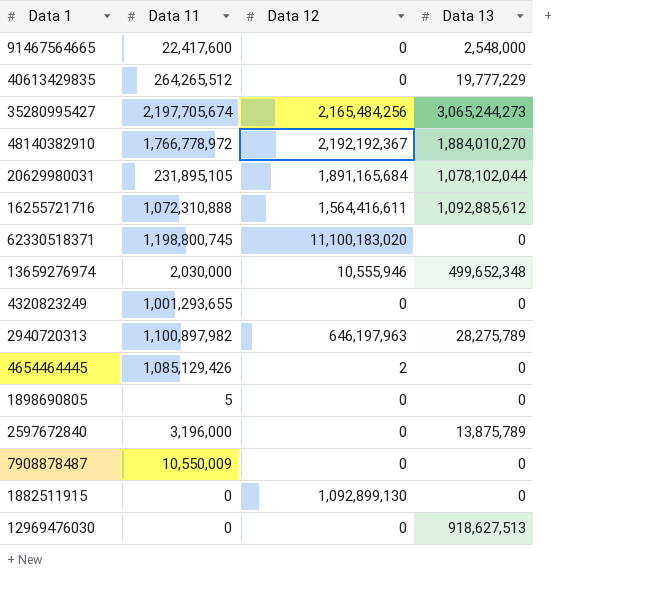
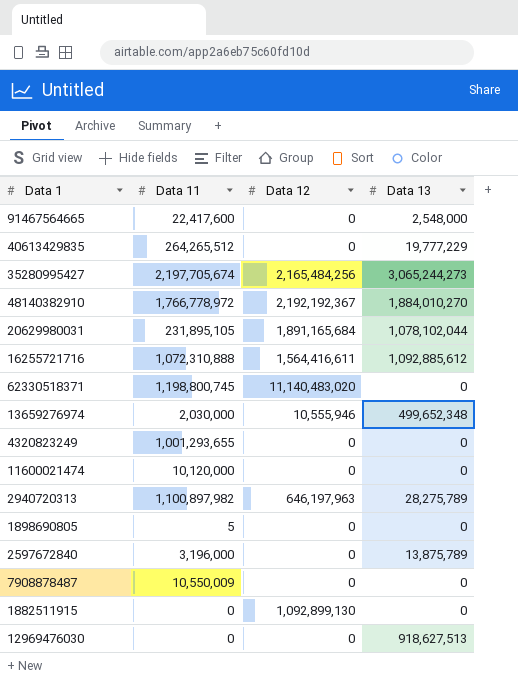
row 4654464445: 1,085,129,426 | 2 | 0 -> none
62330518371 | Data 12: 11,100,183,020 -> 11,140,483,020
row 11600021474: none -> 10,120,000 | 0 | 0

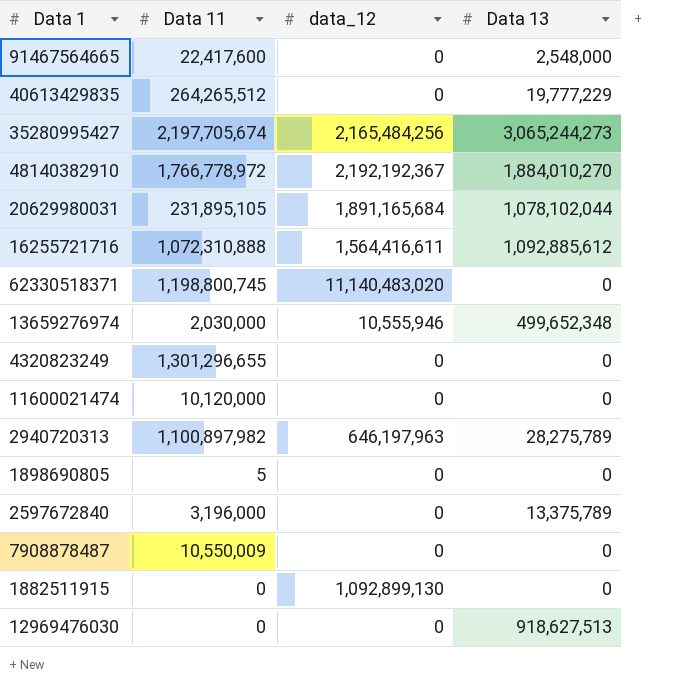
column name: Data 12 -> data_12
4320823249 | Data 11: 1,001,293,655 -> 1,301,296,655
2597672840 | Data 13: 13,875,789 -> 13,375,789

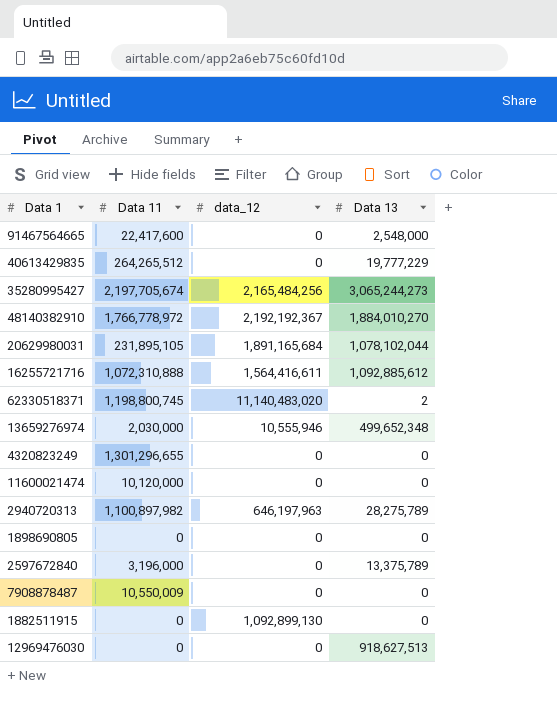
62330518371 | Data 13: 0 -> 2
1898690805 | Data 11: 5 -> 0

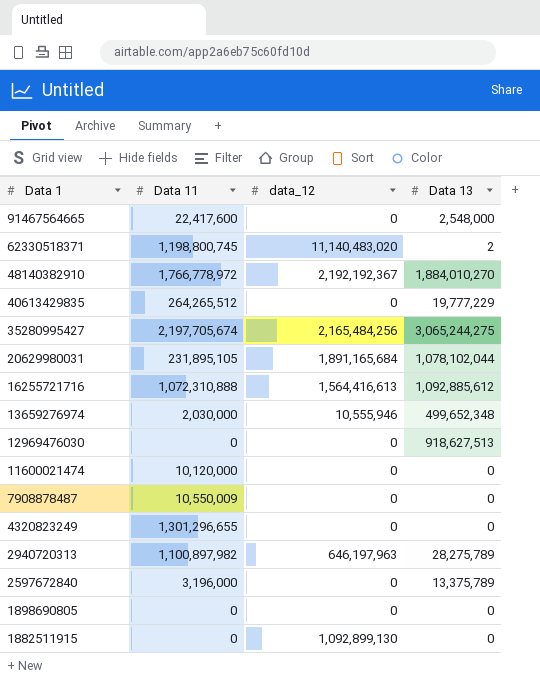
row order: none -> Data 1 descending
35280995427 | Data 13: 3,065,244,273 -> 3,065,244,275
16255721716 | data_12: 1,564,416,611 -> 1,564,416,613

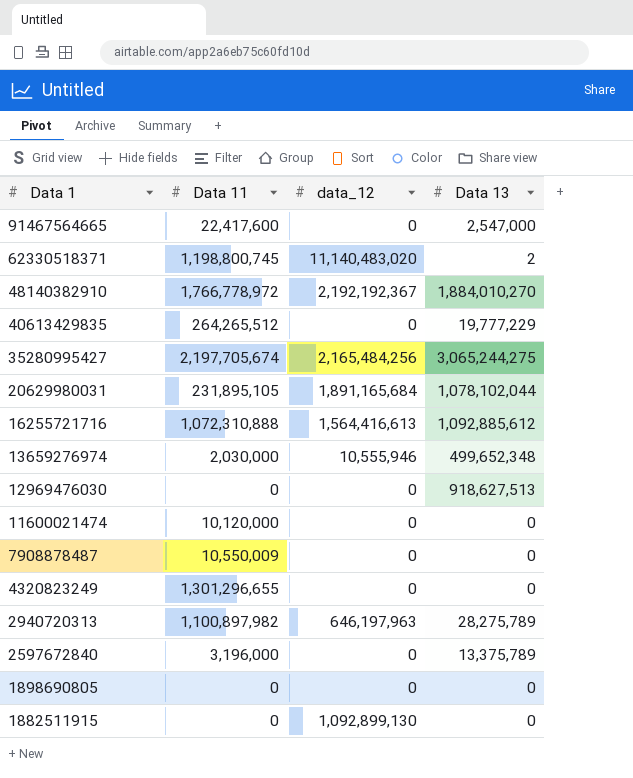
91467564665 | Data 13: 2,548,000 -> 2,547,000

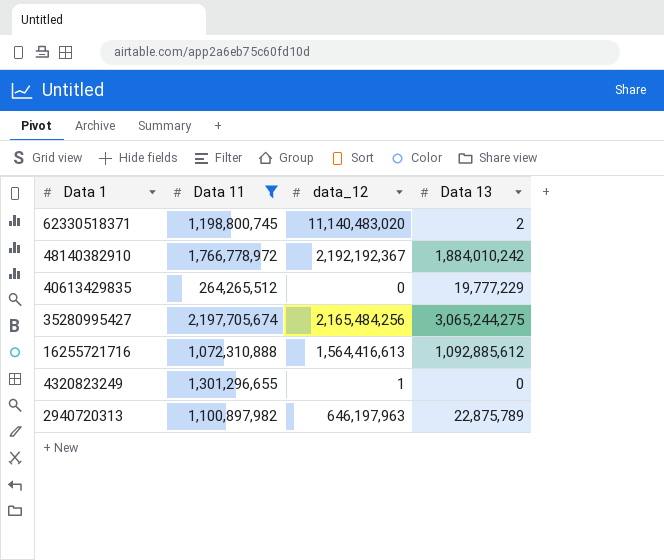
filter: none -> Data 11 >= 264,265,512
48140382910 | Data 13: 1,884,010,270 -> 1,884,010,242
4320823249 | data_12: 0 -> 1
2940720313 | Data 13: 28,275,789 -> 22,875,789

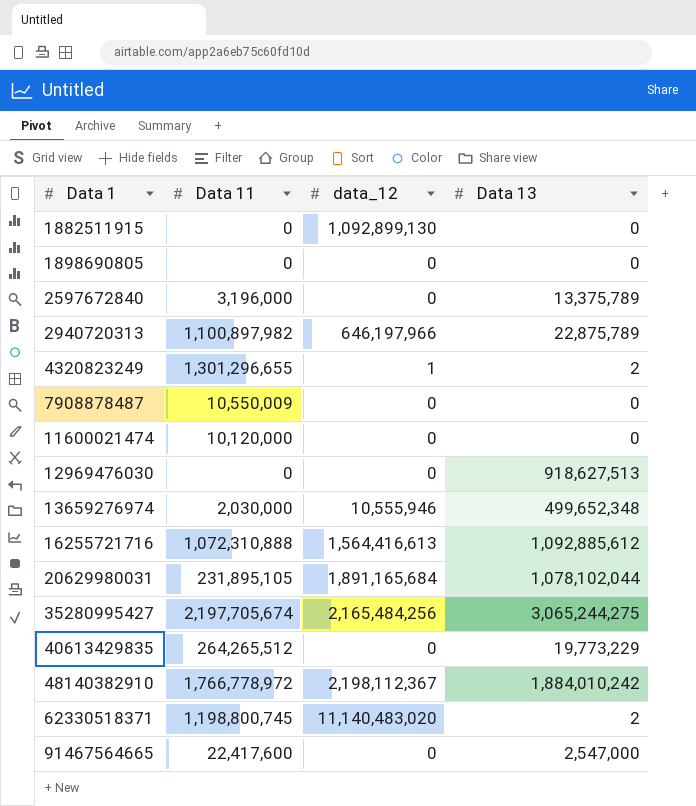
filter: Data 11 >= 264,265,512 -> none
row order: Data 1 descending -> Data 1 ascending
2940720313 | data_12: 646,197,963 -> 646,197,966
4320823249 | Data 13: 0 -> 2
40613429835 | Data 13: 19,777,229 -> 19,773,229
48140382910 | data_12: 2,192,192,367 -> 2,198,112,367

